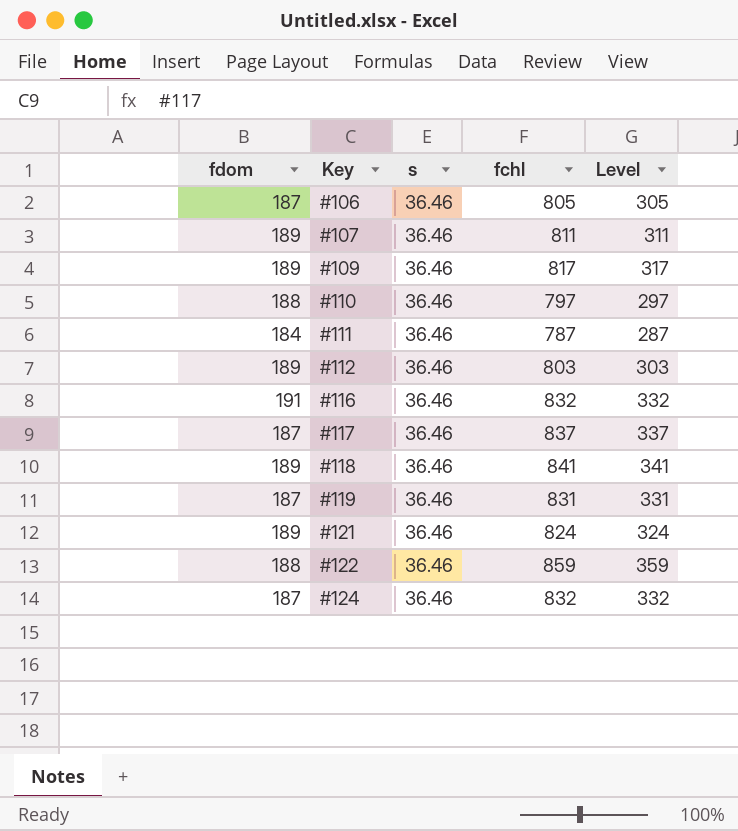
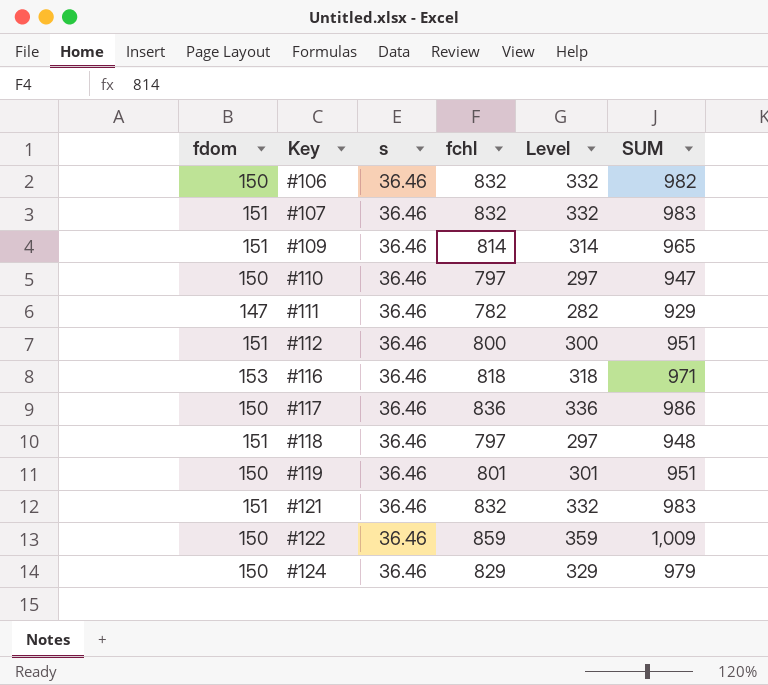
column SUM | formula: none -> [fdom] + [fchl]
#106 | fdom: 187 -> 150
#106 | fchl: 805 -> 832
#106 | Level: 305 -> 332
#107 | fdom: 189 -> 151
#107 | fchl: 811 -> 832
#107 | Level: 311 -> 332
#109 | fdom: 189 -> 151
#109 | fchl: 817 -> 814
#109 | Level: 317 -> 314
#110 | fdom: 188 -> 150
#111 | fdom: 184 -> 147
#111 | fchl: 787 -> 782
#111 | Level: 287 -> 282
#112 | fdom: 189 -> 151
#112 | fchl: 803 -> 800
#112 | Level: 303 -> 300
#116 | fdom: 191 -> 153
#116 | fchl: 832 -> 818
#116 | Level: 332 -> 318
#117 | fdom: 187 -> 150
#117 | fchl: 837 -> 836
#117 | Level: 337 -> 336
#118 | fdom: 189 -> 151
#118 | fchl: 841 -> 797
#118 | Level: 341 -> 297
#119 | fdom: 187 -> 150
#119 | fchl: 831 -> 801
#119 | Level: 331 -> 301
#121 | fdom: 189 -> 151
#121 | fchl: 824 -> 832
#121 | Level: 324 -> 332
#122 | fdom: 188 -> 150
#124 | fdom: 187 -> 150
#124 | fchl: 832 -> 829
#124 | Level: 332 -> 329

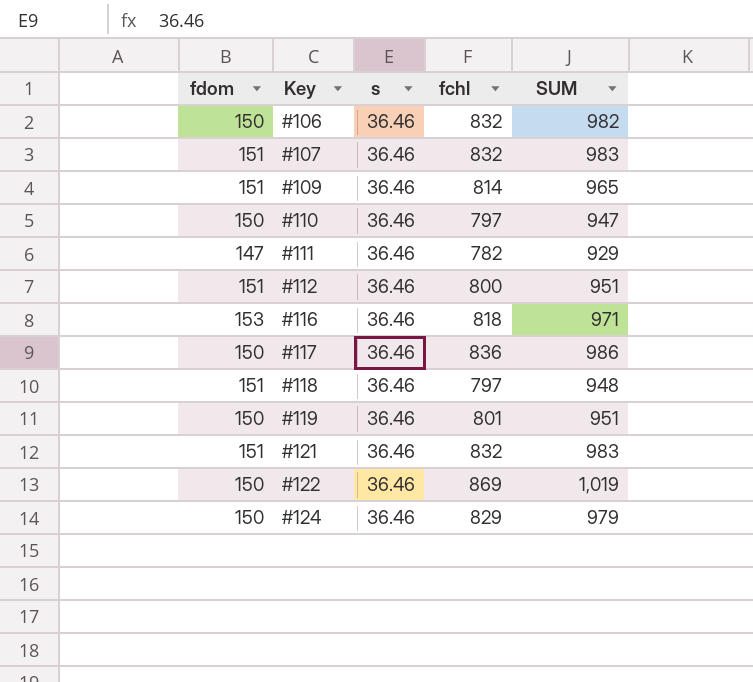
column Level | formula: [fchl] - 500 -> none
#122 | fchl: 859 -> 869
#122 | SUM: 1,009 -> 1,019

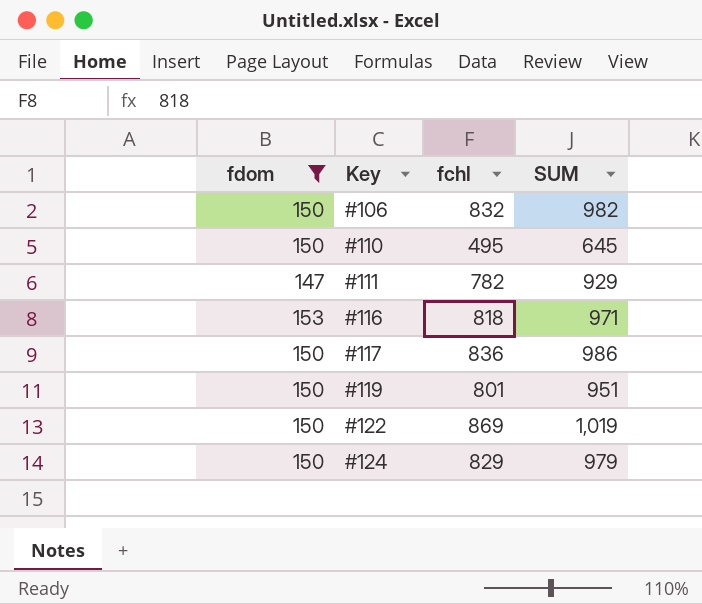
filter: none -> fdom != 151
column s | position: 3 -> none
#110 | fchl: 797 -> 495
#110 | SUM: 947 -> 645

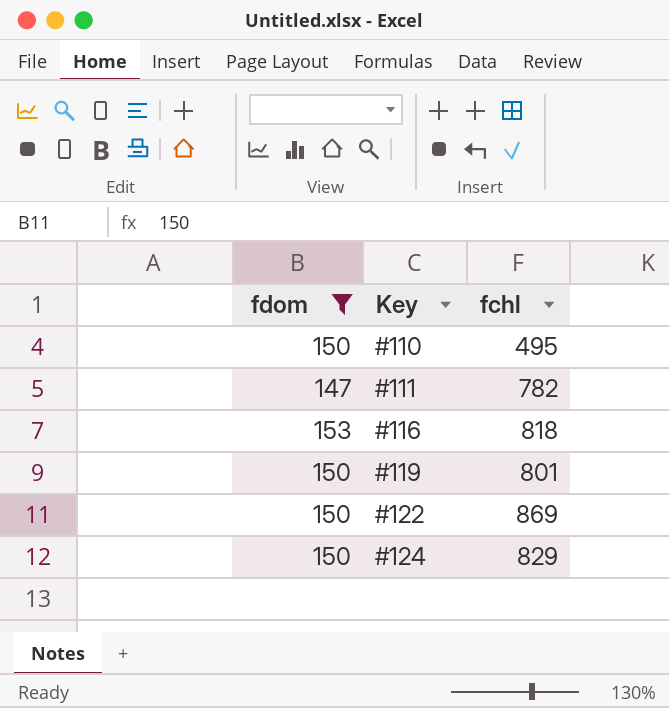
column SUM | formula: [fdom] + [fchl] -> none
row #106: 150 | 832 | 982 -> none
row #117: 150 | 836 | 986 -> none

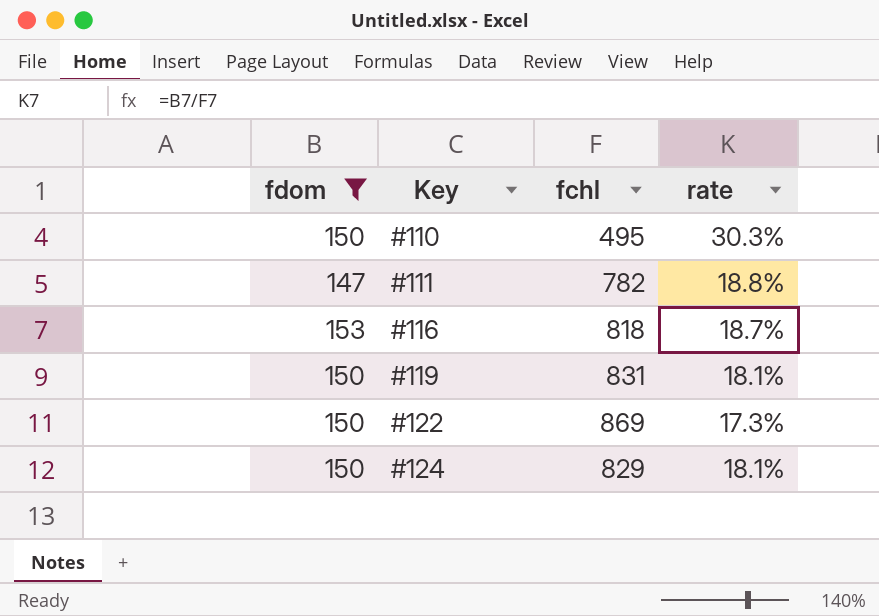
column rate | formula: none -> [fdom] / [fchl]
#119 | fchl: 801 -> 831

